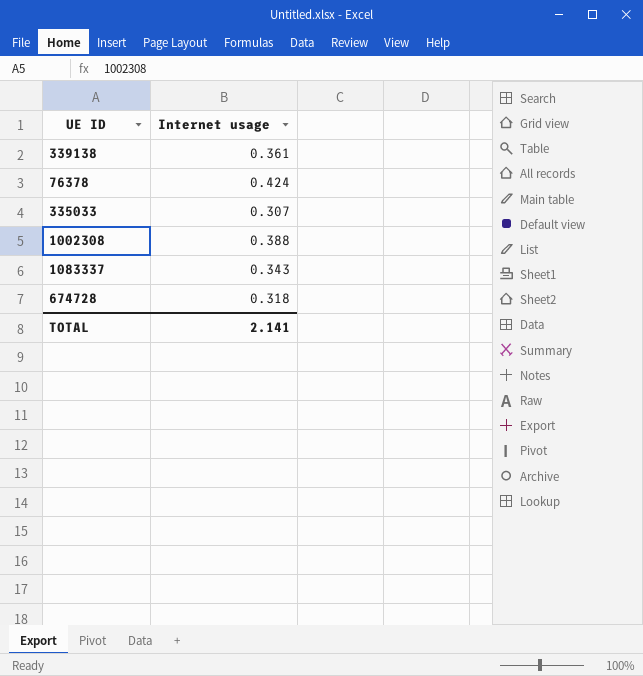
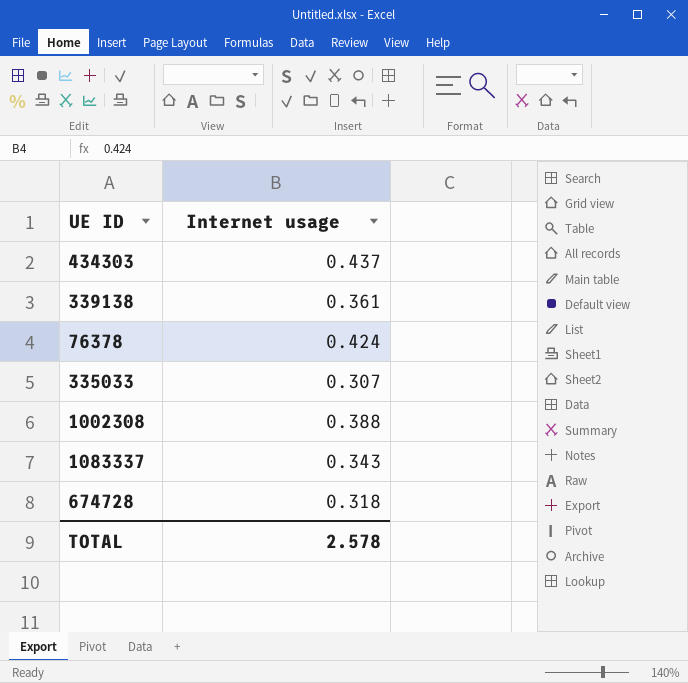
row 434303: none -> 0.437
TOTAL | Internet usage: 2.141 -> 2.578

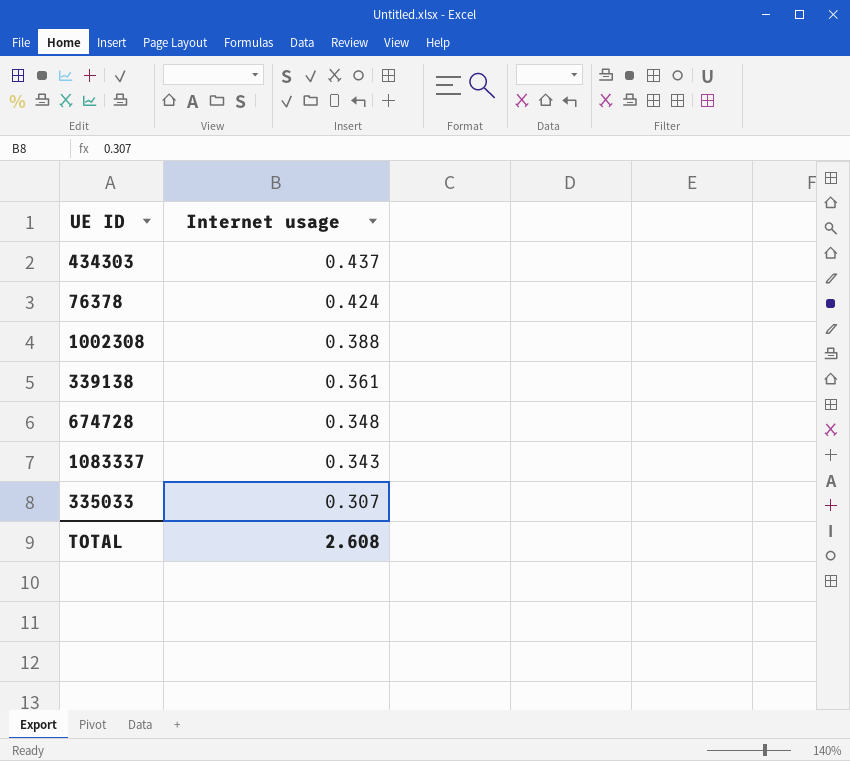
row order: none -> Internet usage descending
674728 | Internet usage: 0.318 -> 0.348
TOTAL | Internet usage: 2.578 -> 2.608

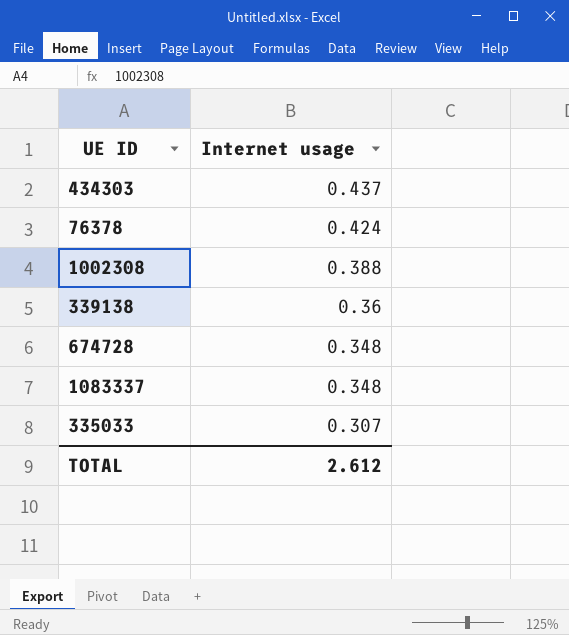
339138 | Internet usage: 0.361 -> 0.36
1083337 | Internet usage: 0.343 -> 0.348
TOTAL | Internet usage: 2.608 -> 2.612

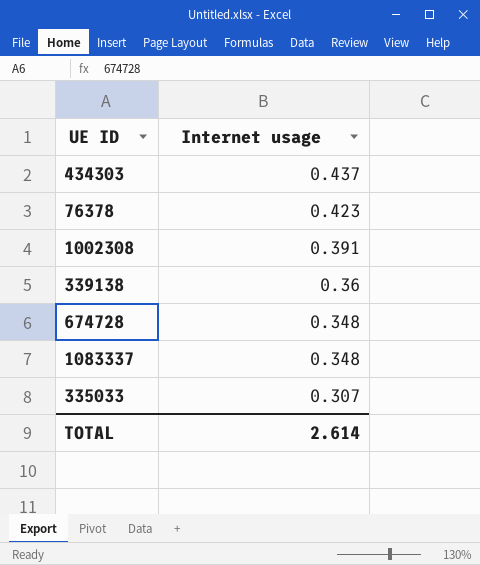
76378 | Internet usage: 0.424 -> 0.423
1002308 | Internet usage: 0.388 -> 0.391
TOTAL | Internet usage: 2.612 -> 2.614

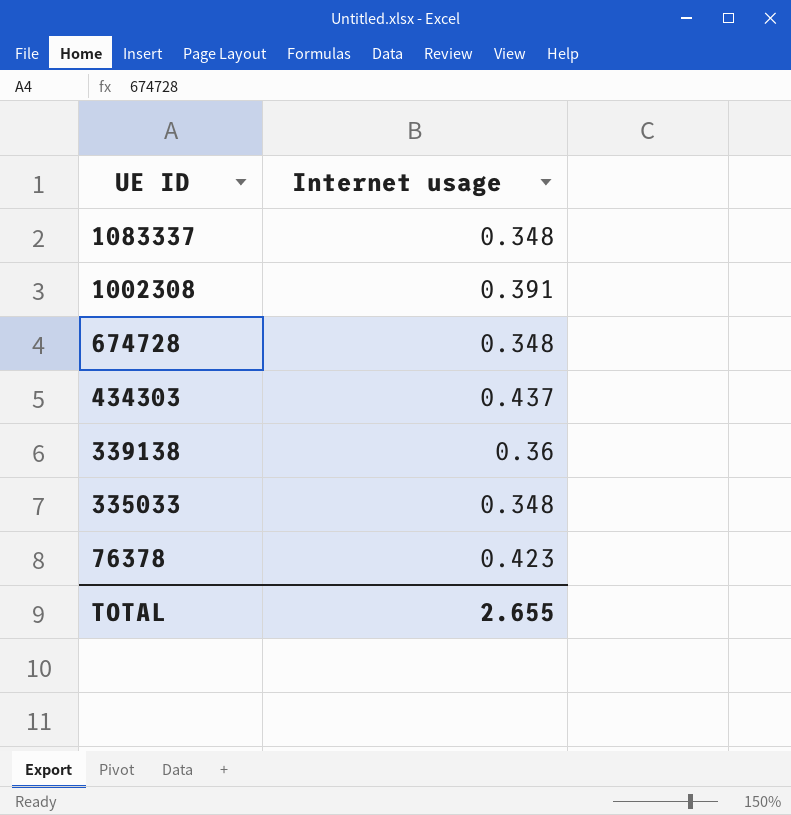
row order: Internet usage descending -> UE ID descending
335033 | Internet usage: 0.307 -> 0.348
TOTAL | Internet usage: 2.614 -> 2.655

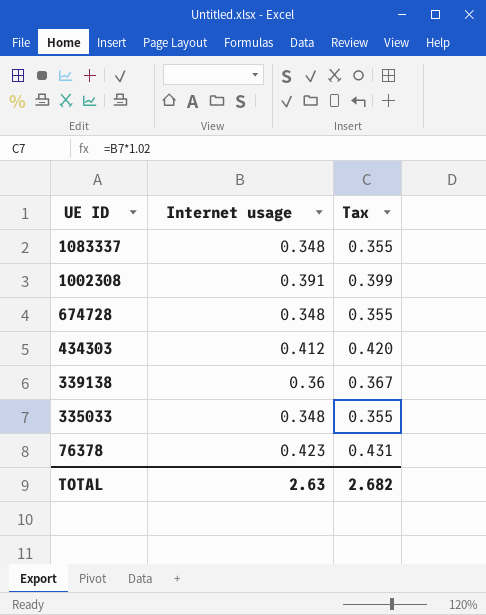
column Tax | formula: none -> [Internet usage] * 1.02
434303 | Internet usage: 0.437 -> 0.412
TOTAL | Internet usage: 2.655 -> 2.63

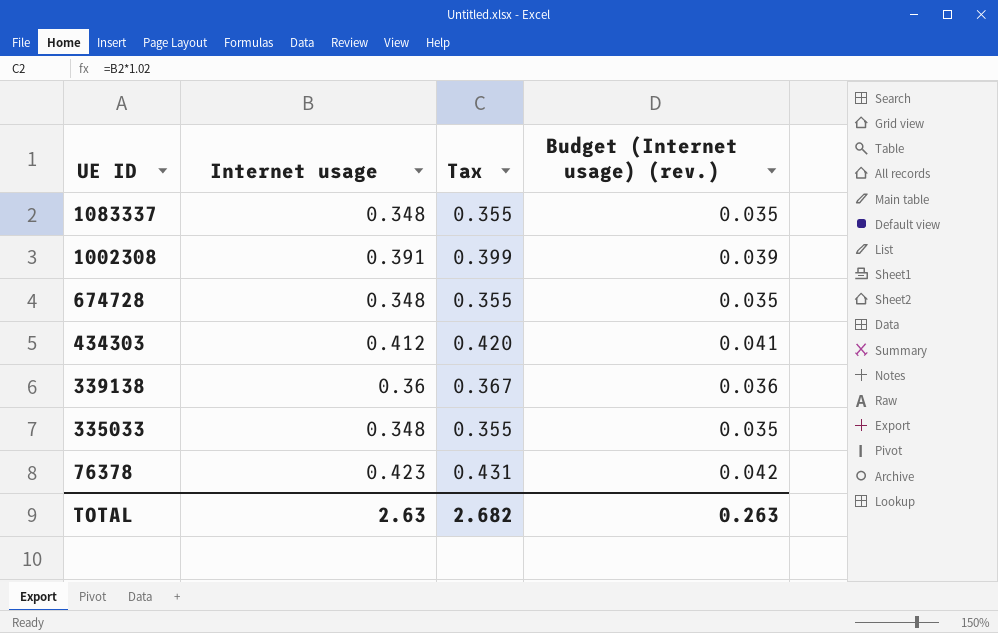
column Budget (Internet usage) (rev.) | formula: none -> [Internet usage] * 0.1

